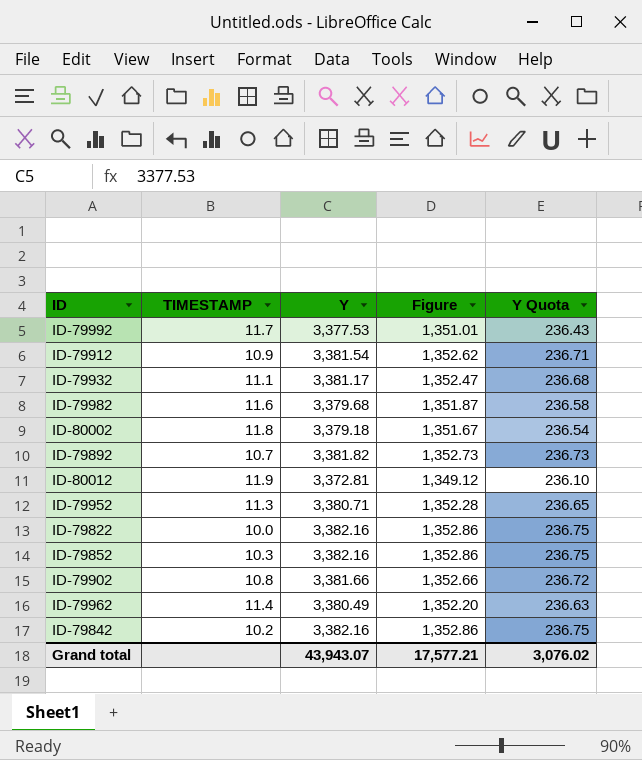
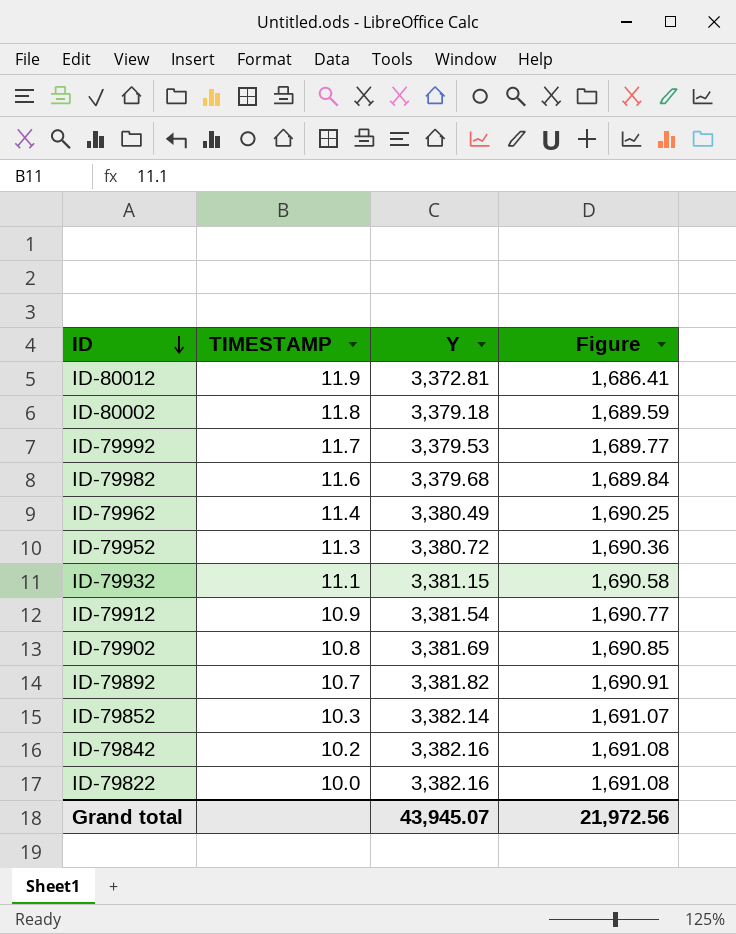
row order: none -> ID descending
column Y Quota | formula: [Y] * 0.07 -> none
column Figure | formula: [Y] * 0.4 -> [Y] * 0.5
ID-79992 | Y: 3,377.53 -> 3,379.53
ID-79952 | Y: 3,380.71 -> 3,380.72
ID-79932 | Y: 3,381.17 -> 3,381.15
ID-79902 | Y: 3,381.66 -> 3,381.69
ID-79852 | Y: 3,382.16 -> 3,382.14
Grand total | Y: 43,943.07 -> 43,945.07
Grand total | Figure: 17,577.21 -> 21,972.56

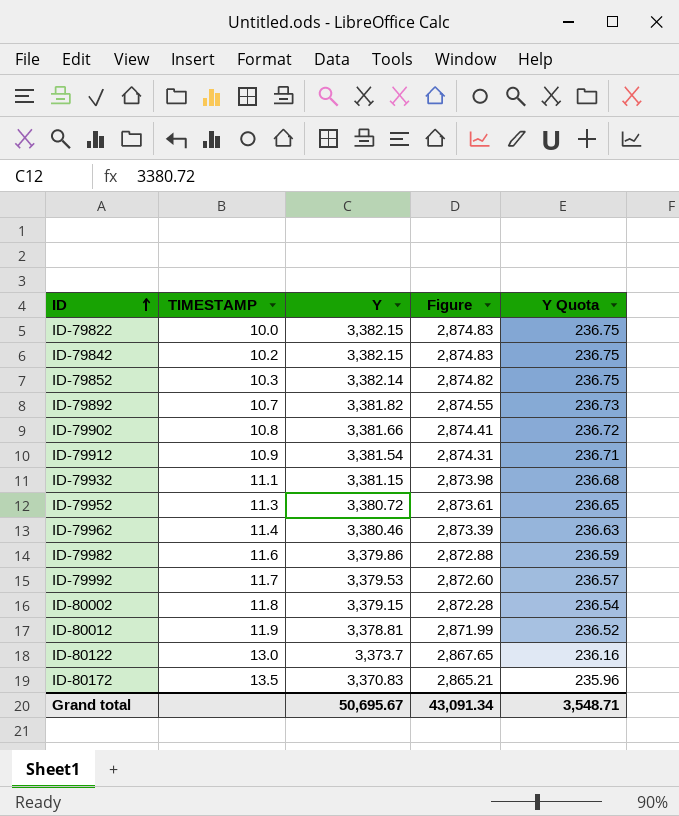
row order: ID descending -> ID ascending
column Figure | formula: [Y] * 0.5 -> [Y] * 0.85
column Y Quota | formula: none -> [Y] * 0.07
ID-79822 | Y: 3,382.16 -> 3,382.15
ID-79842 | Y: 3,382.16 -> 3,382.15
ID-79902 | Y: 3,381.69 -> 3,381.66
ID-79962 | Y: 3,380.49 -> 3,380.46
ID-79982 | Y: 3,379.68 -> 3,379.86
ID-80002 | Y: 3,379.18 -> 3,379.15
ID-80012 | Y: 3,372.81 -> 3,378.81
row ID-80122: none -> 13.0 | 3,373.7 | 2,867.65 | 236.16
row ID-80172: none -> 13.5 | 3,370.83 | 2,865.21 | 235.96
Grand total | Y: 43,945.07 -> 50,695.67
Grand total | Figure: 21,972.56 -> 43,091.34

